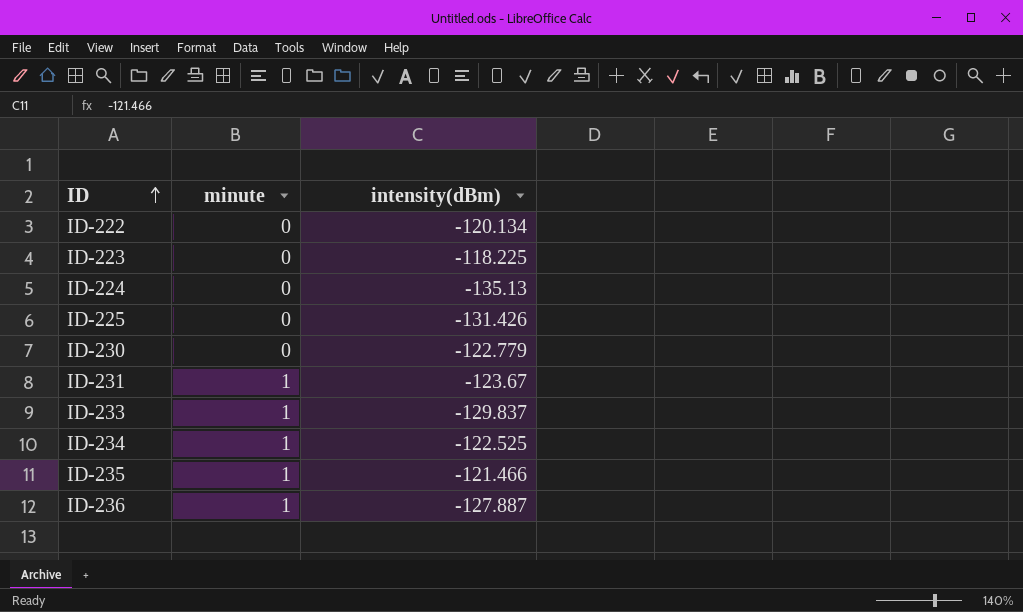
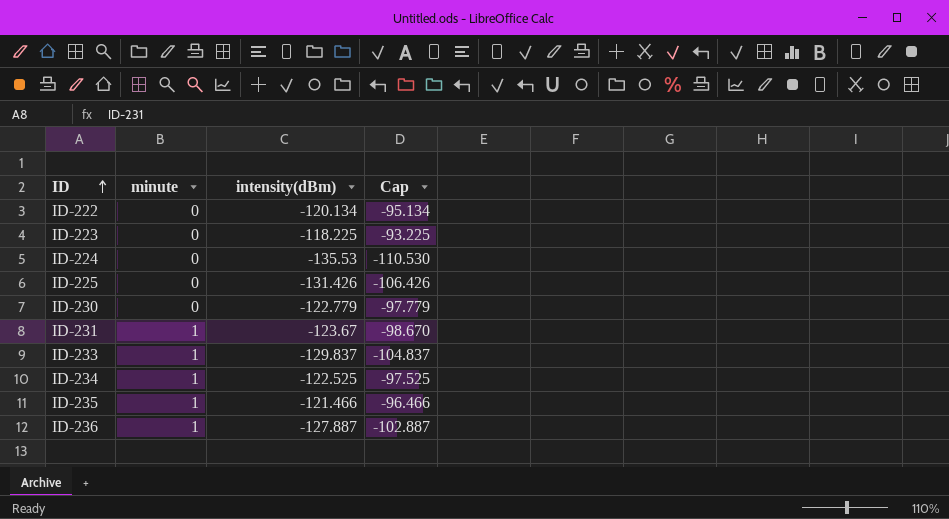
column Cap | formula: none -> [intensity(dBm)] + 25
ID-224 | intensity(dBm): -135.13 -> -135.53

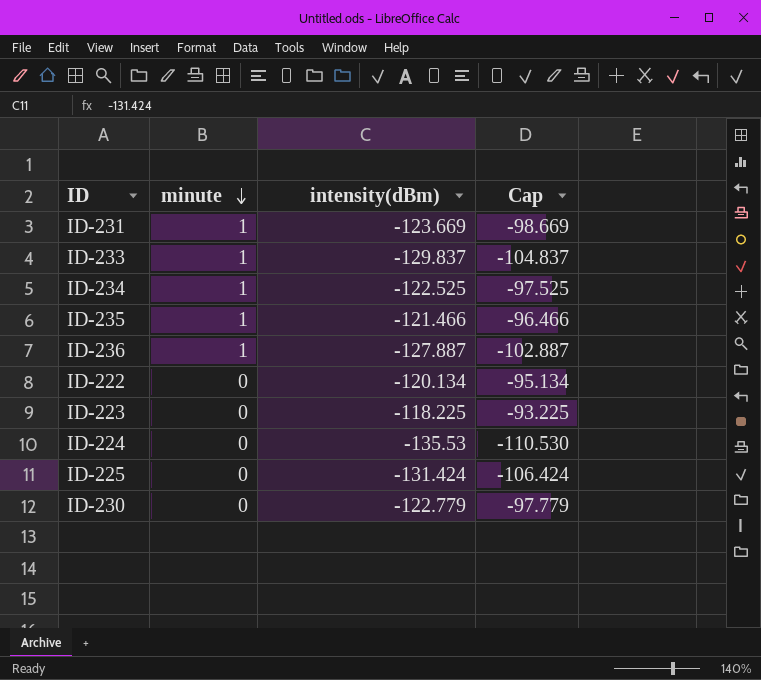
row order: ID ascending -> minute descending
ID-231 | intensity(dBm): -123.67 -> -123.669
ID-231 | Cap: -98.670 -> -98.669
ID-225 | intensity(dBm): -131.426 -> -131.424
ID-225 | Cap: -106.426 -> -106.424

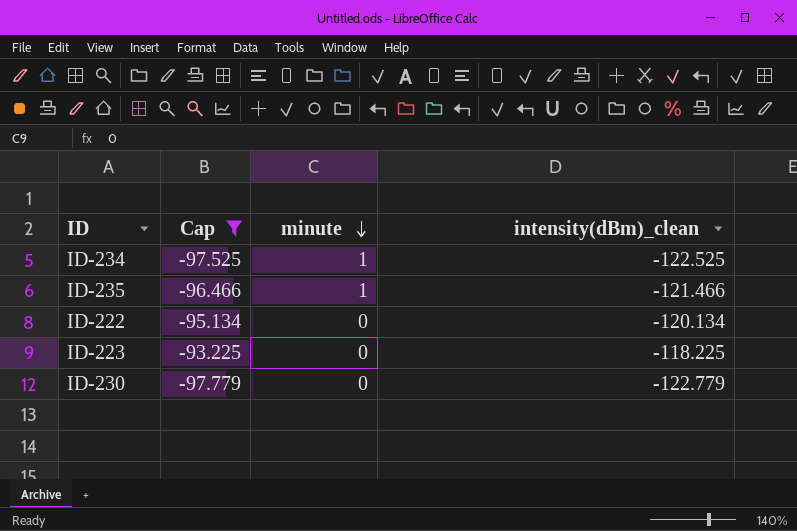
filter: none -> Cap >= -97.779
column Cap | position: 4 -> 2
column name: intensity(dBm) -> intensity(dBm)_clean

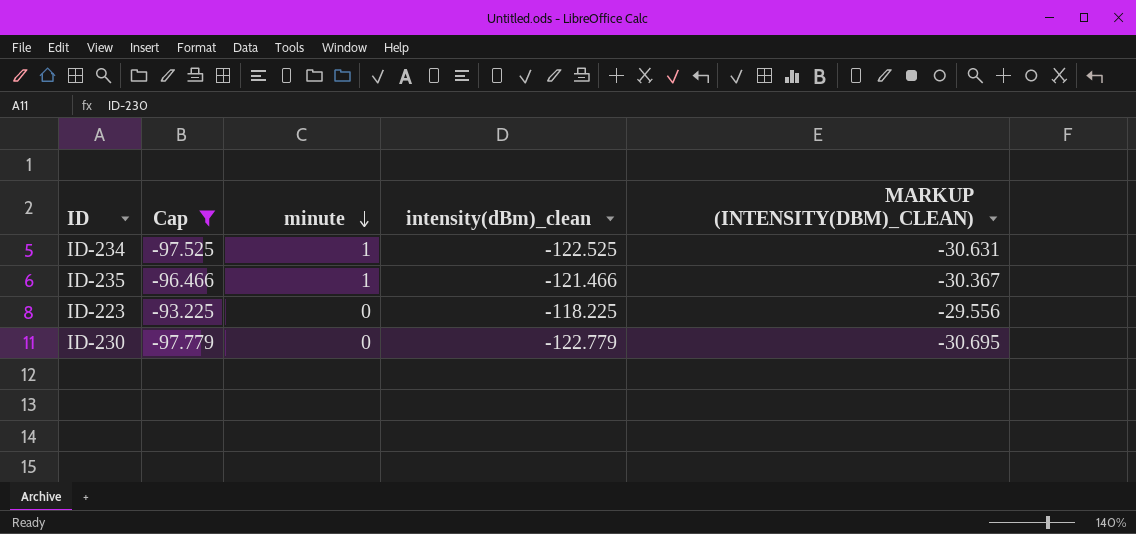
column MARKUP (INTENSITY(DBM)_CLEAN) | formula: none -> [intensity(dBm)_clean] * 0.25
row ID-222: -95.134 | 0 | -120.134 -> none

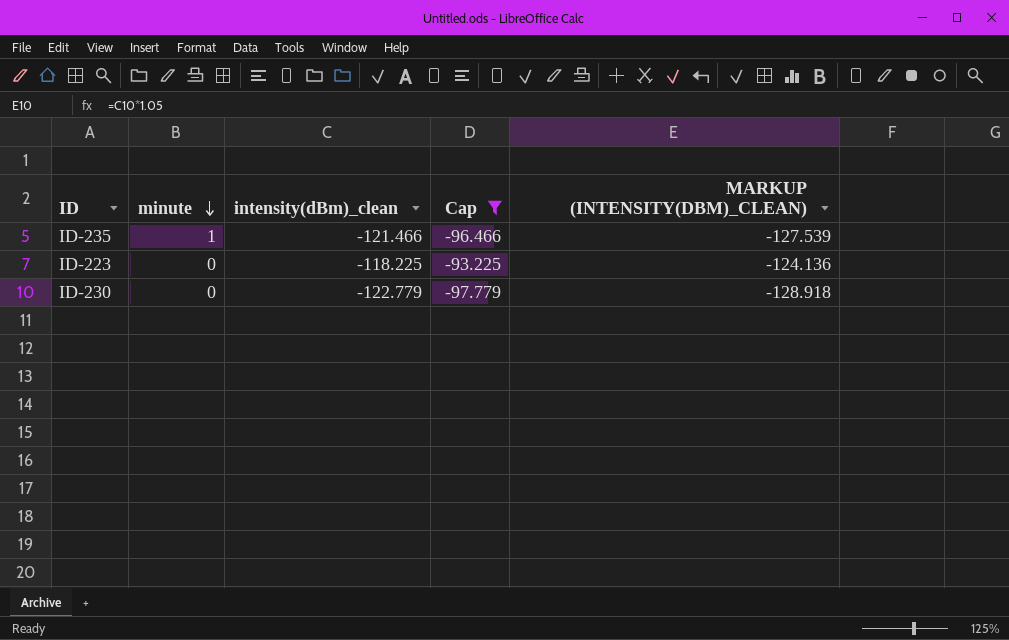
column Cap | position: 2 -> 4
column MARKUP (INTENSITY(DBM)_CLEAN) | formula: [intensity(dBm)_clean] * 0.25 -> [intensity(dBm)_clean] * 1.05
row ID-234: -97.525 | 1 | -122.525 | -30.631 -> none

